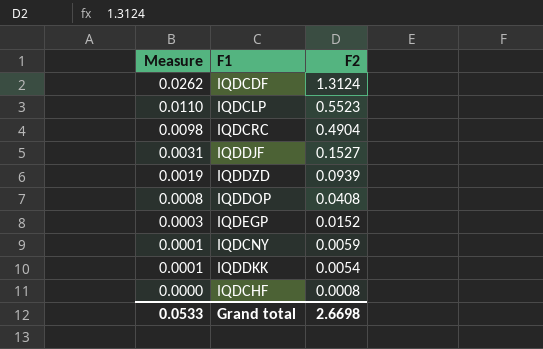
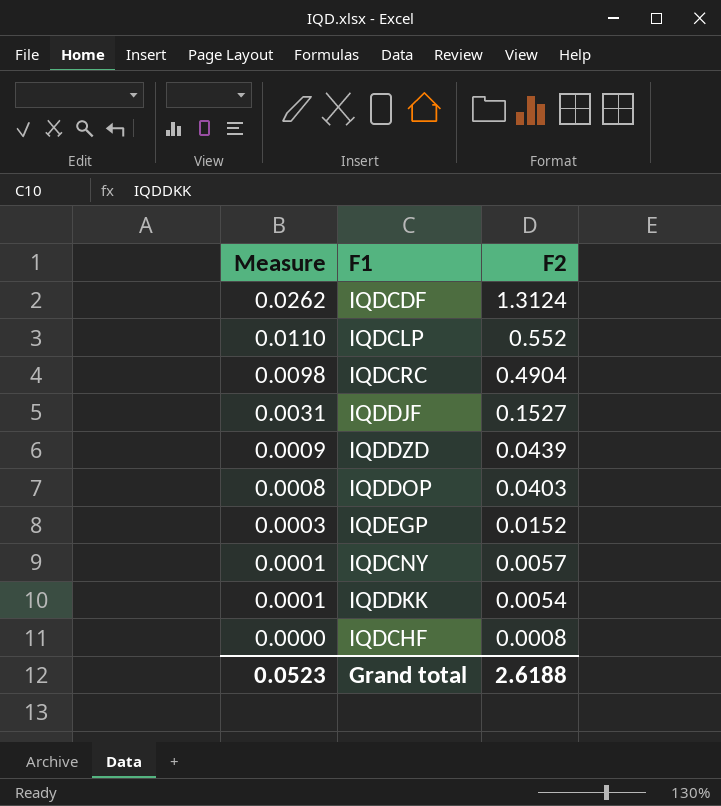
IQDCLP | F2: 0.5523 -> 0.552
IQDDZD | Measure: 0.0019 -> 0.0009
IQDDZD | F2: 0.0939 -> 0.0439
IQDDOP | F2: 0.0408 -> 0.0403
IQDCNY | F2: 0.0059 -> 0.0057
Grand total | Measure: 0.0533 -> 0.0523
Grand total | F2: 2.6698 -> 2.6188

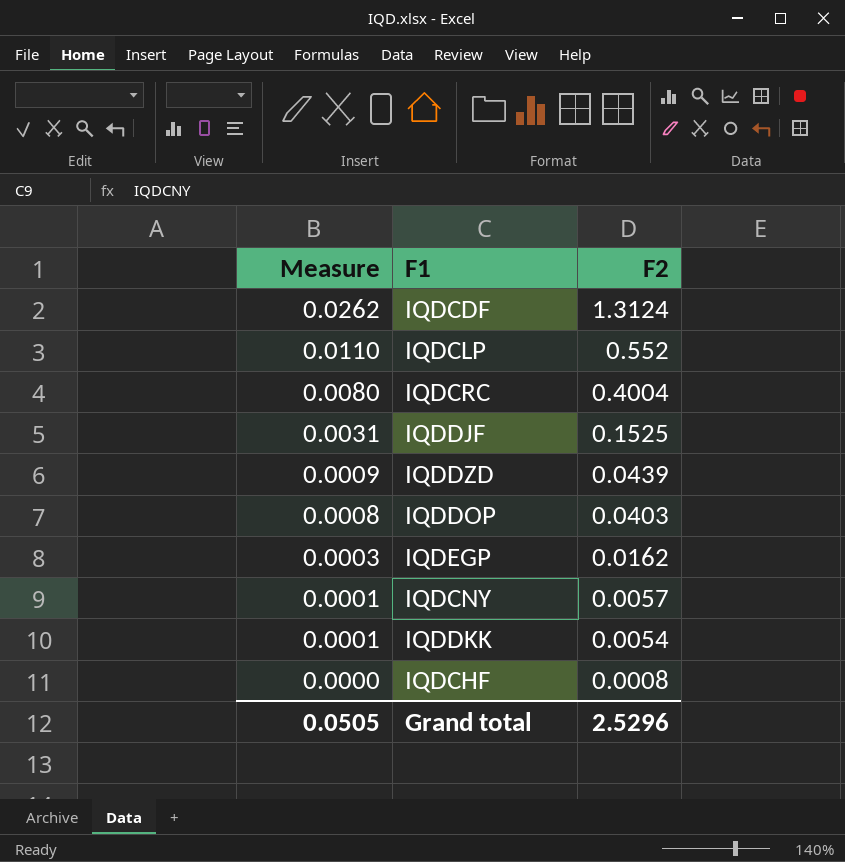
IQDCRC | Measure: 0.0098 -> 0.0080
IQDCRC | F2: 0.4904 -> 0.4004
IQDDJF | F2: 0.1527 -> 0.1525
IQDEGP | F2: 0.0152 -> 0.0162
Grand total | Measure: 0.0523 -> 0.0505
Grand total | F2: 2.6188 -> 2.5296

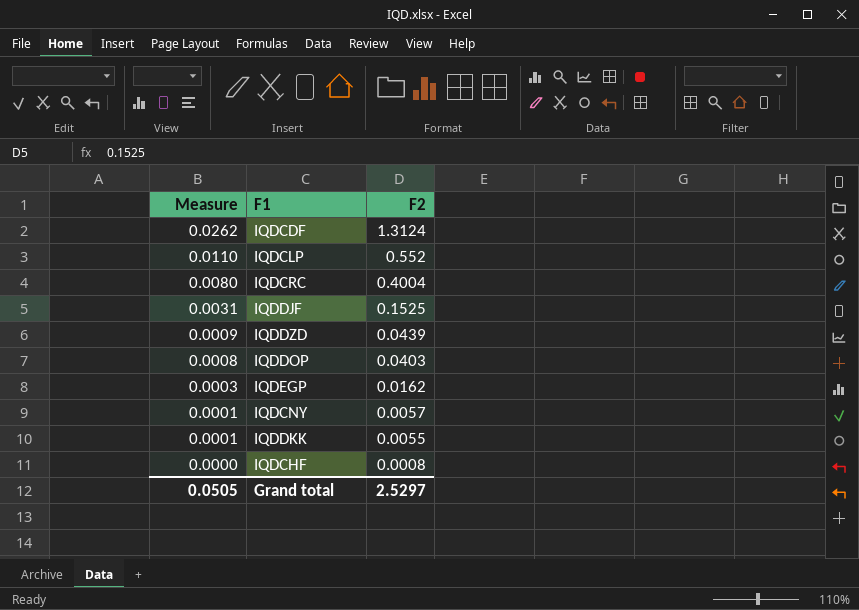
IQDDKK | F2: 0.0054 -> 0.0055
Grand total | F2: 2.5296 -> 2.5297

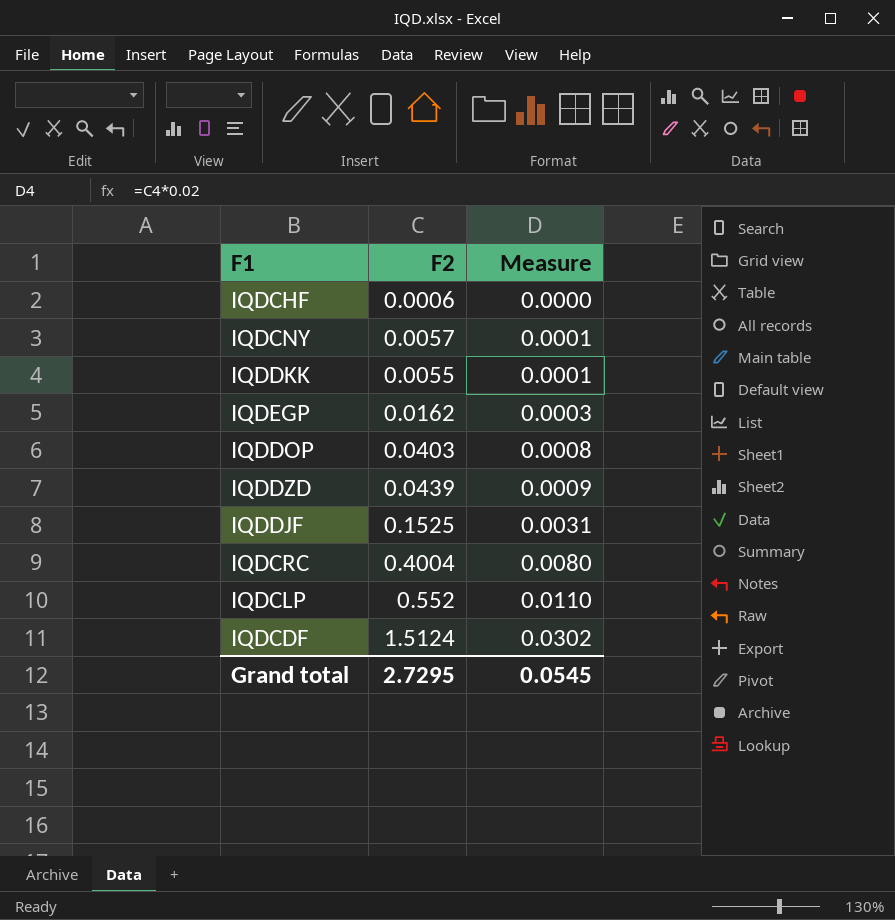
row order: Measure descending -> Measure ascending
column Measure | position: 1 -> 3
IQDCHF | F2: 0.0008 -> 0.0006
IQDCDF | F2: 1.3124 -> 1.5124
IQDCDF | Measure: 0.0262 -> 0.0302
Grand total | F2: 2.5297 -> 2.7295
Grand total | Measure: 0.0505 -> 0.0545

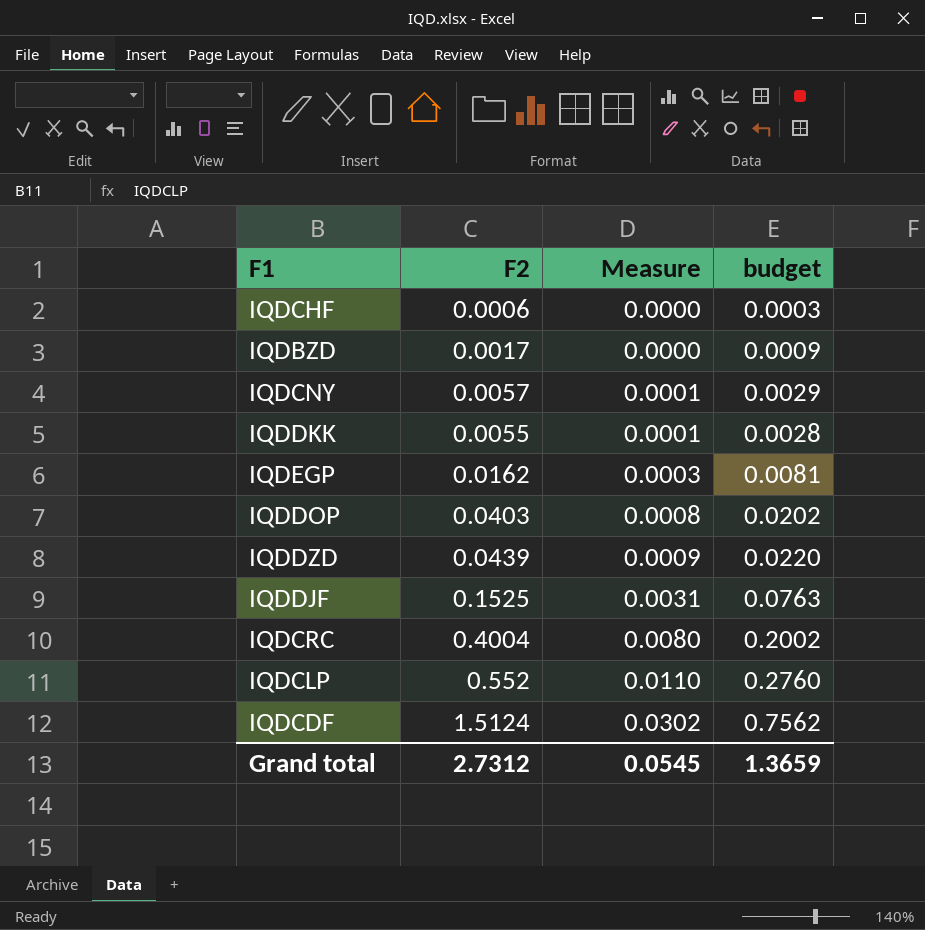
column budget | formula: none -> [F2] * 0.5
row IQDBZD: none -> 0.0017 | 0.0000 | 0.0009
Grand total | F2: 2.7295 -> 2.7312

